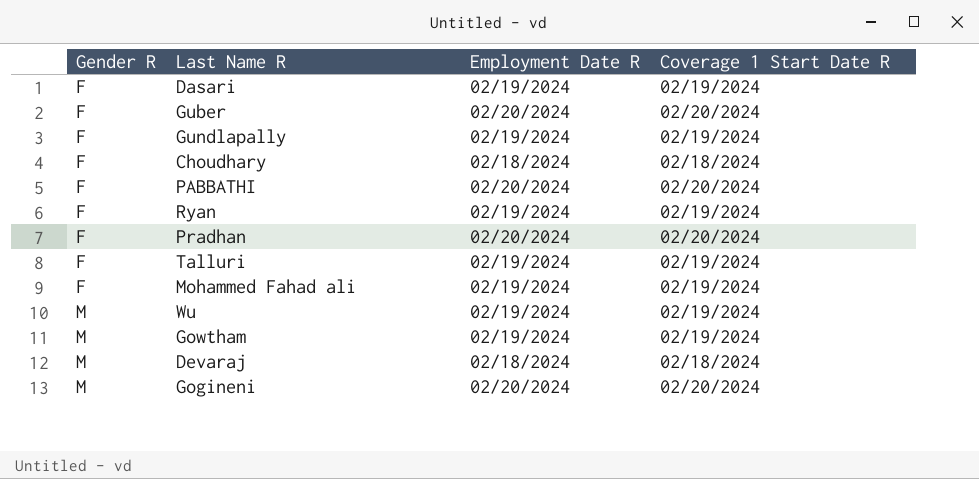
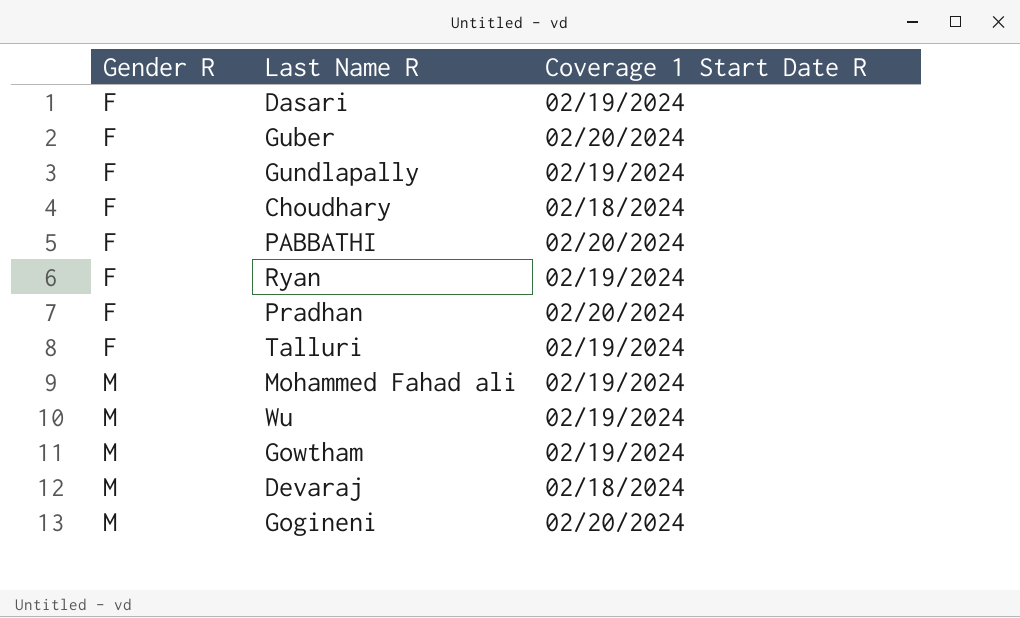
column Employment Date R | position: 3 -> none
Mohammed Fahad ali | Gender R: F -> M

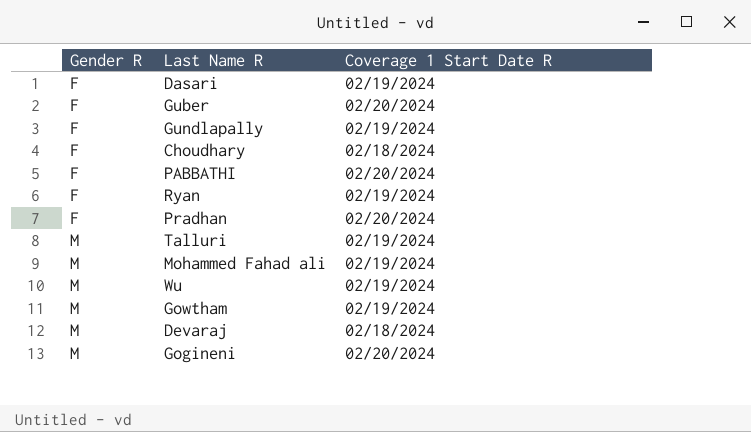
Talluri | Gender R: F -> M

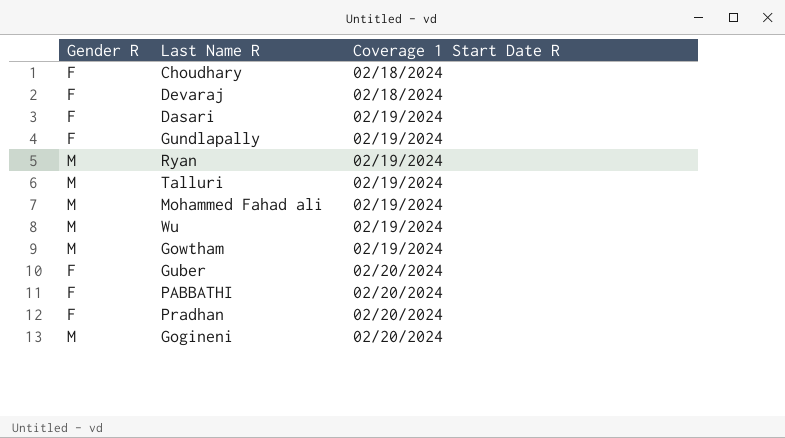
row order: Gender R ascending -> Coverage 1 Start Date R ascending
Devaraj | Gender R: M -> F
Ryan | Gender R: F -> M

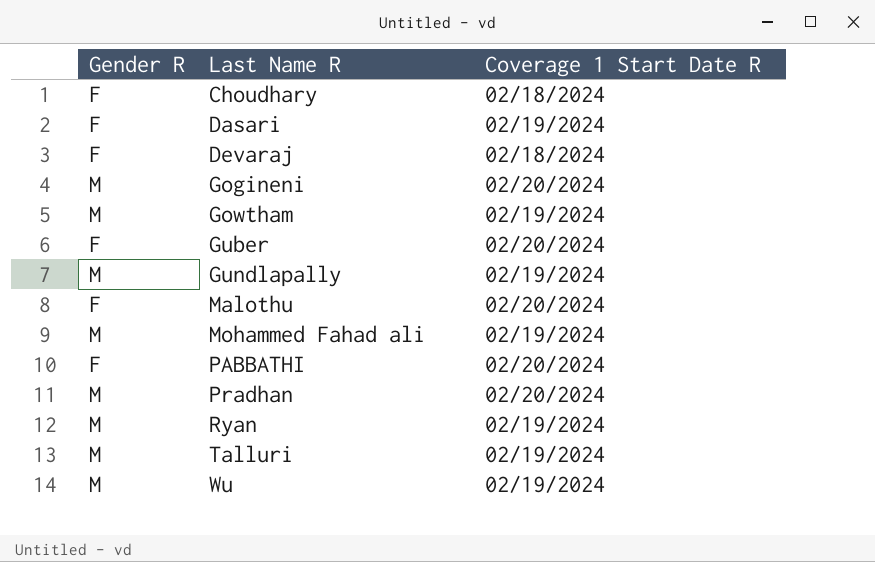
row order: Coverage 1 Start Date R ascending -> Last Name R ascending
Gundlapally | Gender R: F -> M
row Malothu: none -> F | 02/20/2024
Pradhan | Gender R: F -> M

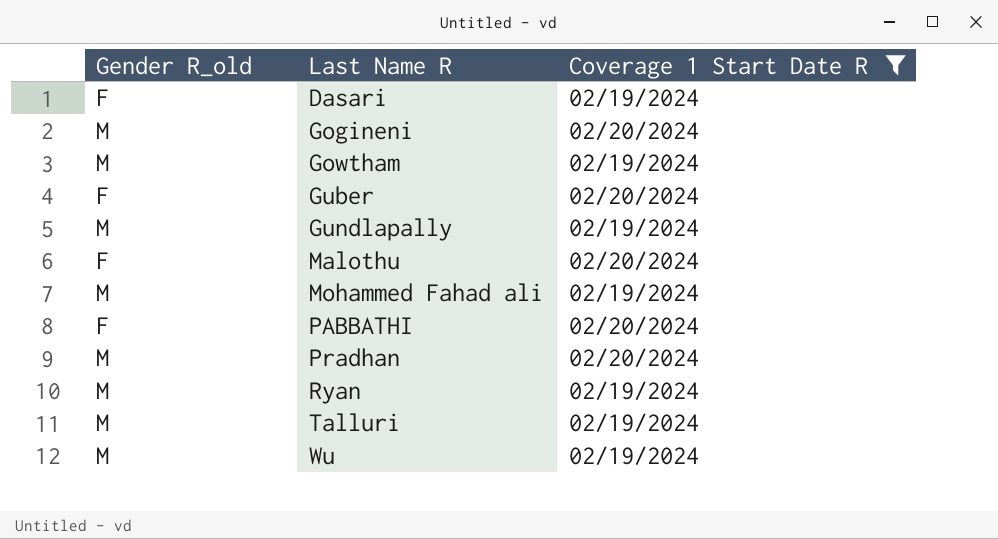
filter: none -> Coverage 1 Start Date R != 02/18/2024
column name: Gender R -> Gender R_old

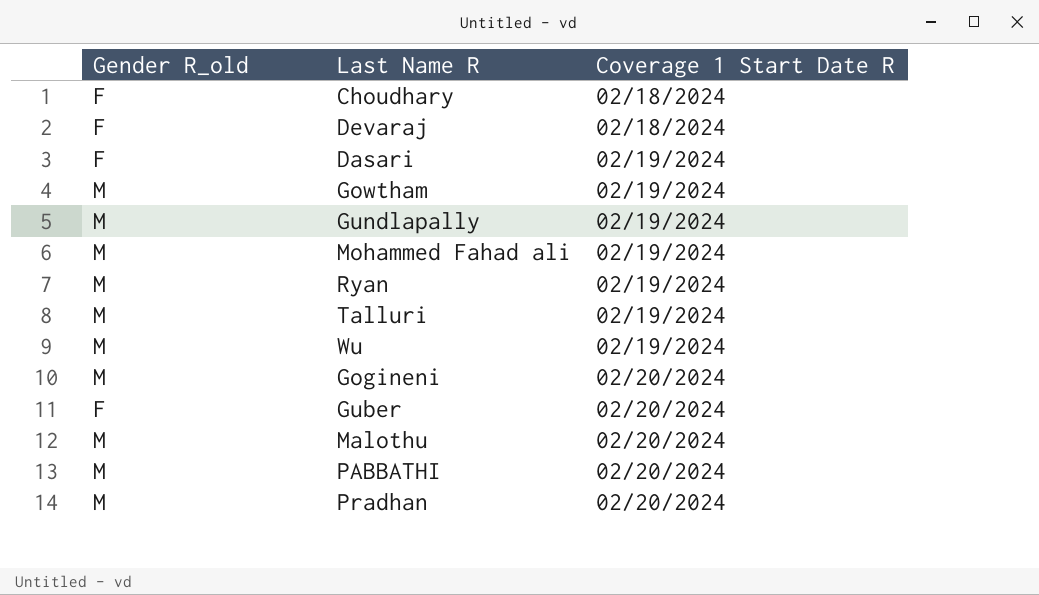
filter: Coverage 1 Start Date R != 02/18/2024 -> none
row order: Last Name R ascending -> Coverage 1 Start Date R ascending
Malothu | Gender R_old: F -> M
PABBATHI | Gender R_old: F -> M

